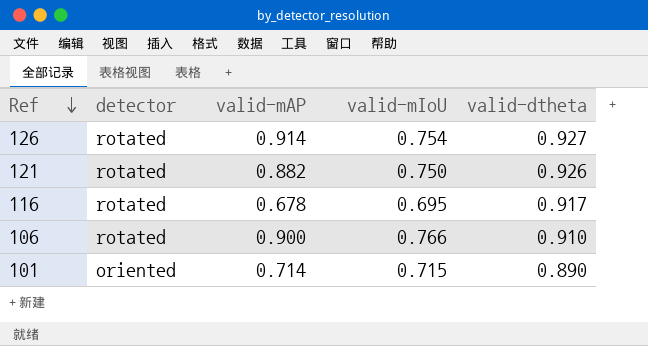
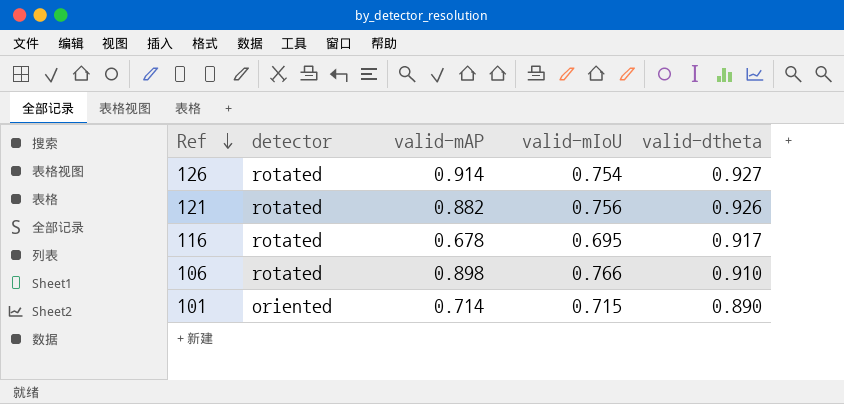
121 | valid-mIoU: 0.750 -> 0.756
106 | valid-mAP: 0.900 -> 0.898

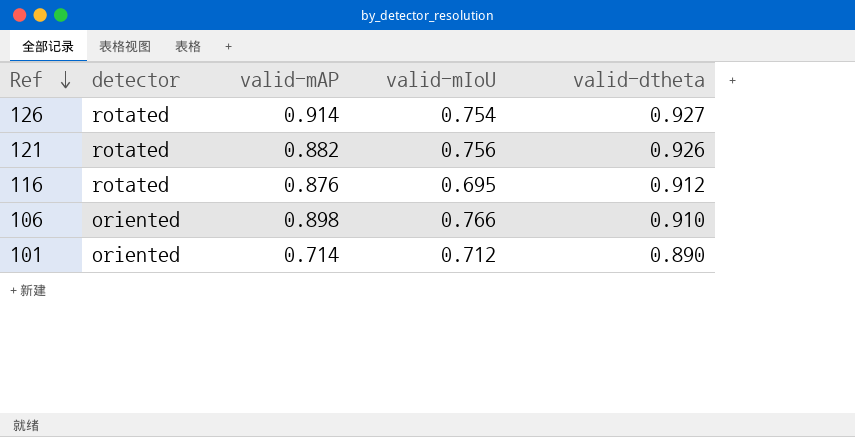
116 | valid-mAP: 0.678 -> 0.876
116 | valid-dtheta: 0.917 -> 0.912
106 | detector: rotated -> oriented
101 | valid-mIoU: 0.715 -> 0.712

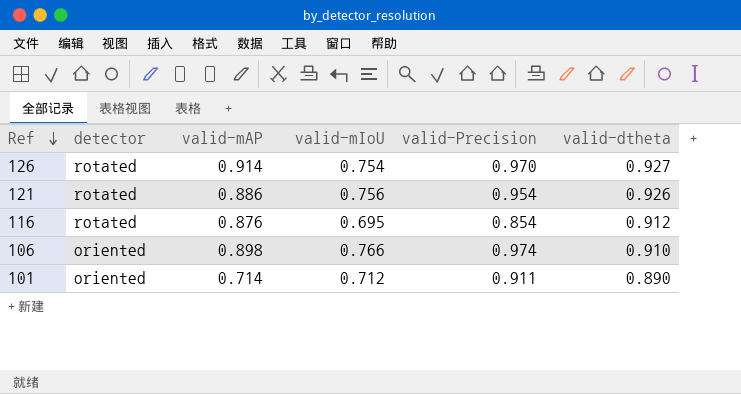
column valid-Precision | position: none -> 5
121 | valid-mAP: 0.882 -> 0.886

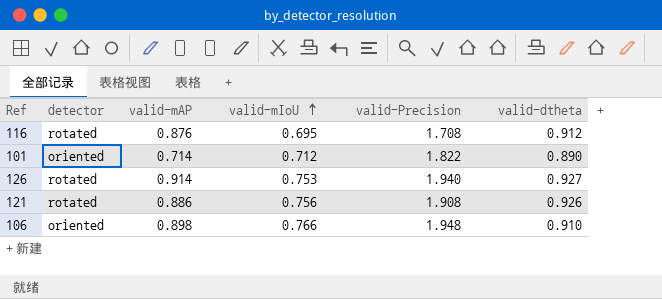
row order: Ref descending -> valid-mIoU ascending
116 | valid-Precision: 0.854 -> 1.708
101 | valid-Precision: 0.911 -> 1.822
126 | valid-mIoU: 0.754 -> 0.753
126 | valid-Precision: 0.970 -> 1.940
121 | valid-Precision: 0.954 -> 1.908
106 | valid-Precision: 0.974 -> 1.948

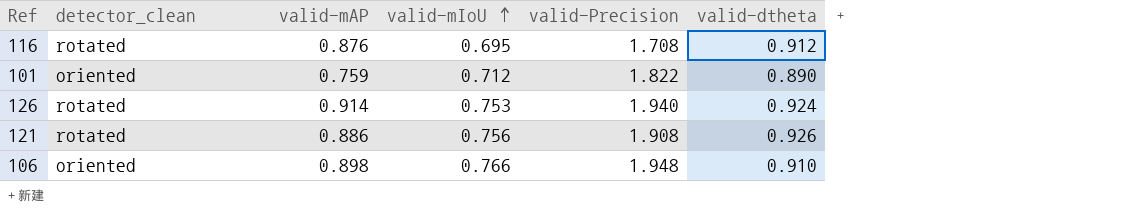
column name: detector -> detector_clean
101 | valid-mAP: 0.714 -> 0.759
126 | valid-dtheta: 0.927 -> 0.924

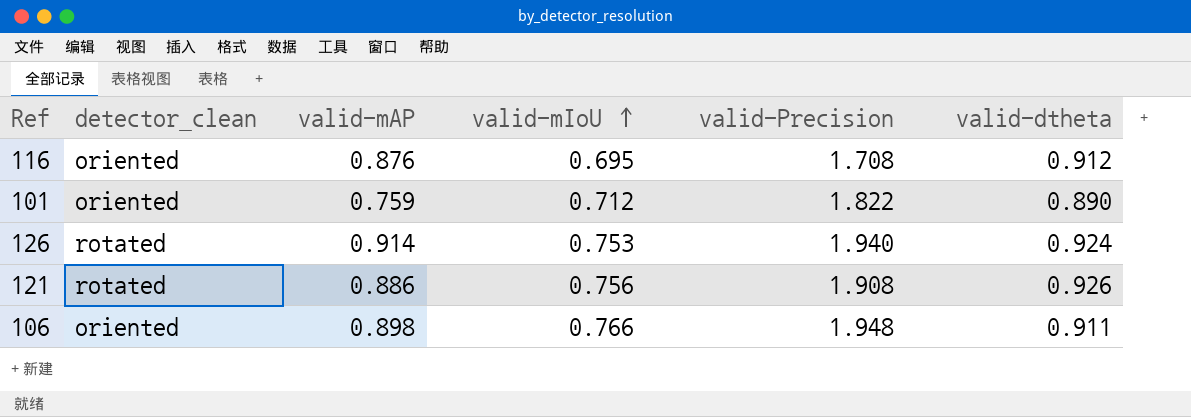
116 | detector_clean: rotated -> oriented
106 | valid-dtheta: 0.910 -> 0.911

